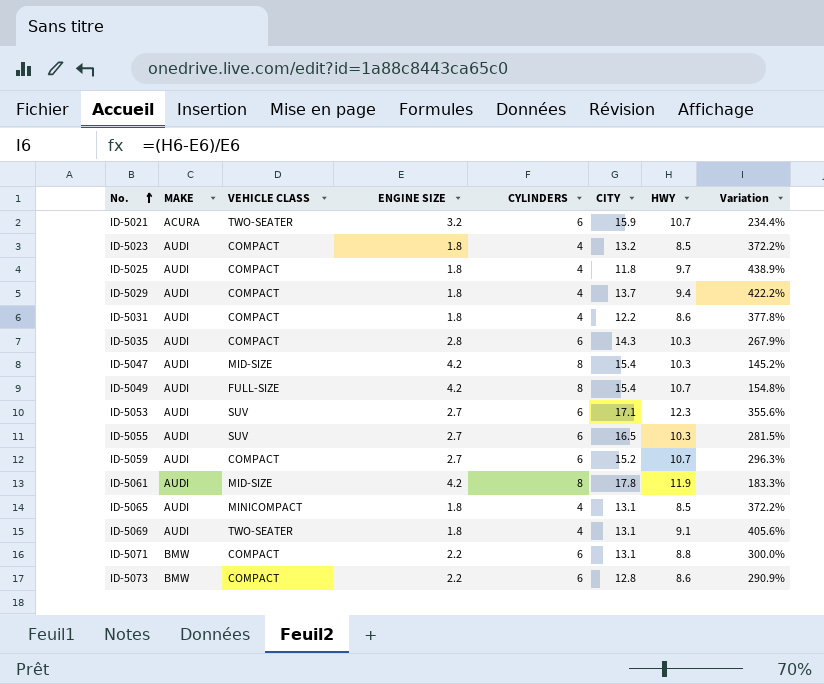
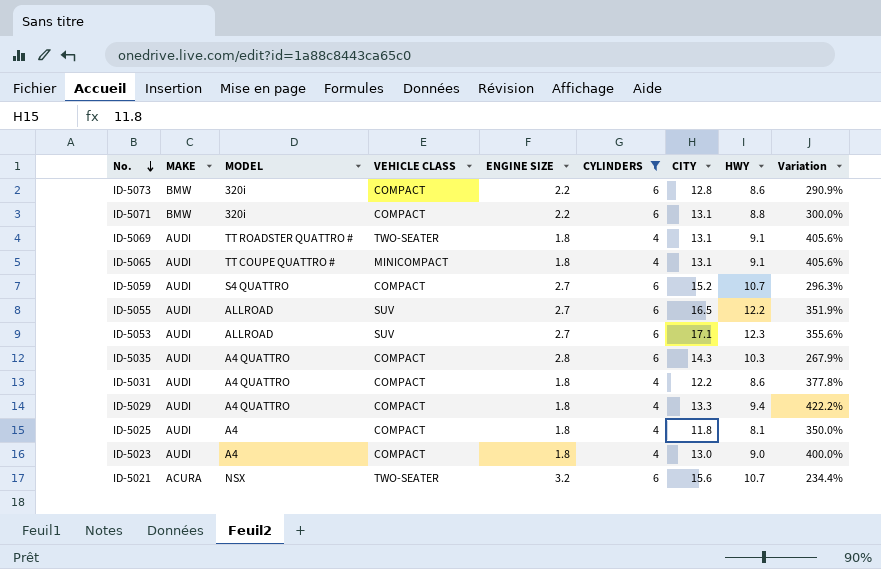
filter: none -> CYLINDERS != 8
row order: No. ascending -> No. descending
column MODEL | position: none -> 3
ID-5065 | HWY: 8.5 -> 9.1
ID-5065 | Variation: 372.2% -> 405.6%
ID-5055 | HWY: 10.3 -> 12.2
ID-5055 | Variation: 281.5% -> 351.9%
ID-5029 | CITY: 13.7 -> 13.3
ID-5025 | HWY: 9.7 -> 8.1
ID-5025 | Variation: 438.9% -> 350.0%
ID-5023 | CITY: 13.2 -> 13.0
ID-5023 | HWY: 8.5 -> 9.0
ID-5023 | Variation: 372.2% -> 400.0%
ID-5021 | CITY: 15.9 -> 15.6

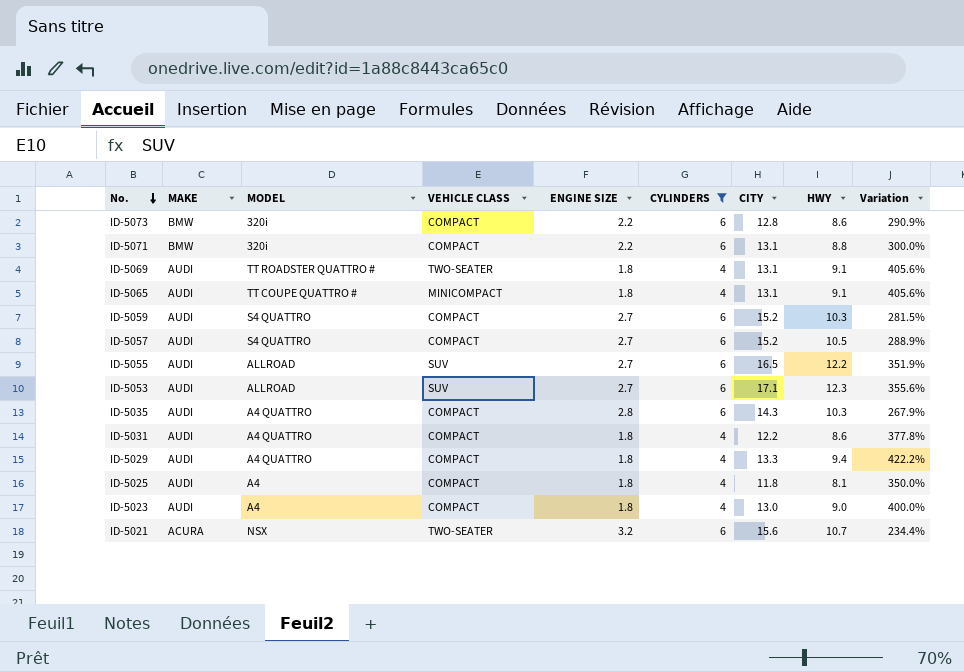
ID-5059 | HWY: 10.7 -> 10.3
ID-5059 | Variation: 296.3% -> 281.5%
row ID-5057: none -> AUDI | S4 QUATTRO | COMPACT | 2.7 | 6 | 15.2 | 10.5 | 288.9%

